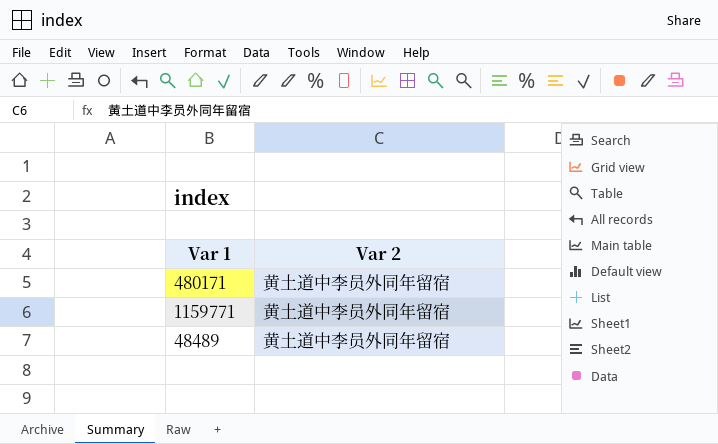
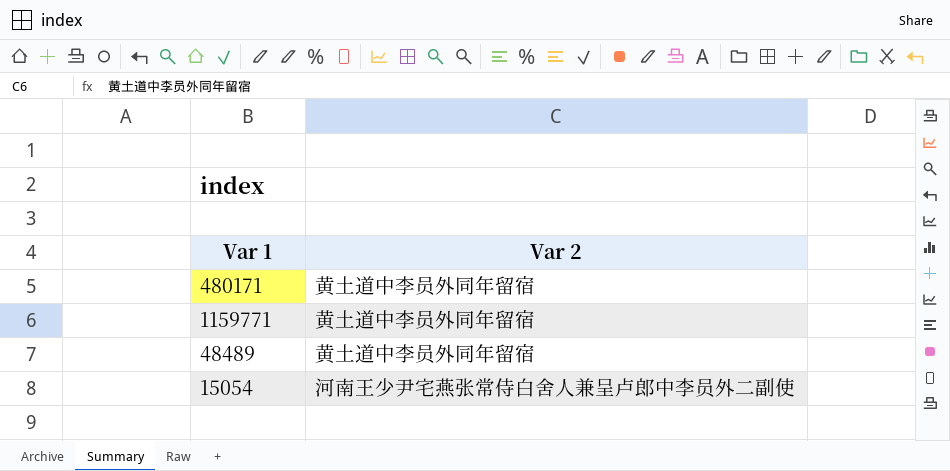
row 15054: none -> 河南王少尹宅燕张常侍白舍人兼呈卢郎中李员外二副使

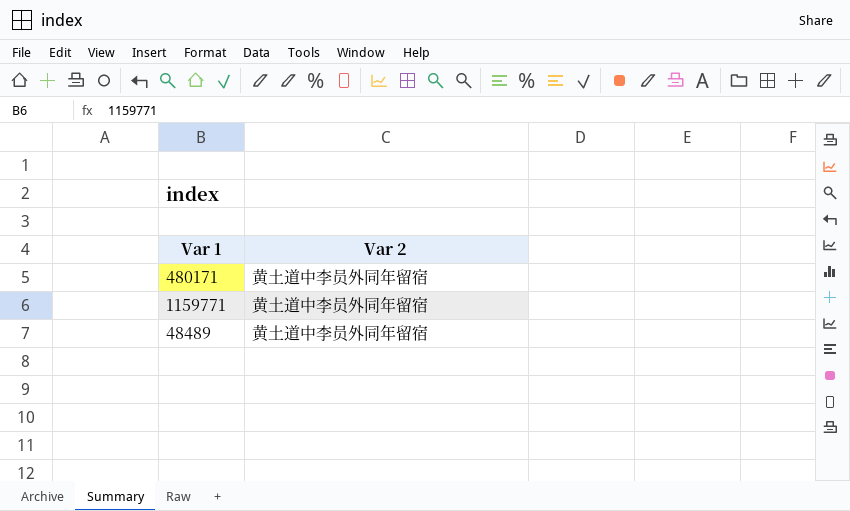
row 15054: 河南王少尹宅燕张常侍白舍人兼呈卢郎中李员外二副使 -> none

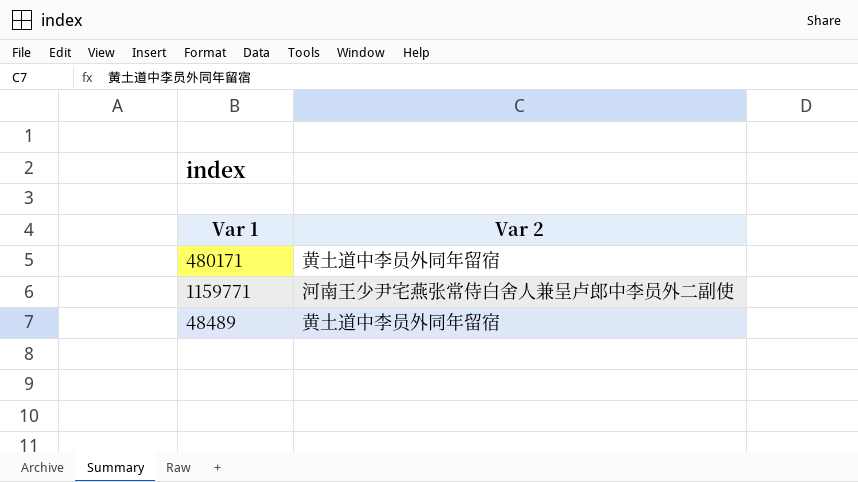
1159771 | Var 2: 黄土道中李员外同年留宿 -> 河南王少尹宅燕张常侍白舍人兼呈卢郎中李员外二副使

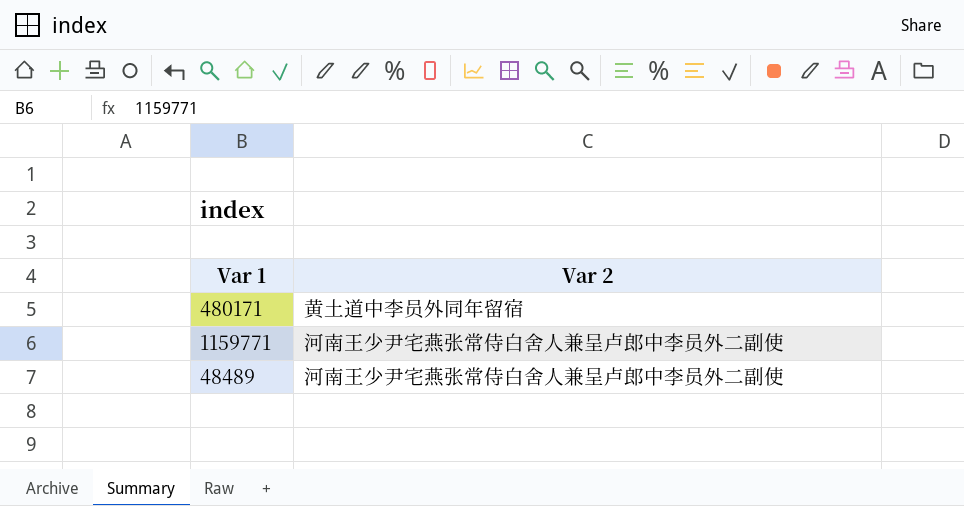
48489 | Var 2: 黄土道中李员外同年留宿 -> 河南王少尹宅燕张常侍白舍人兼呈卢郎中李员外二副使

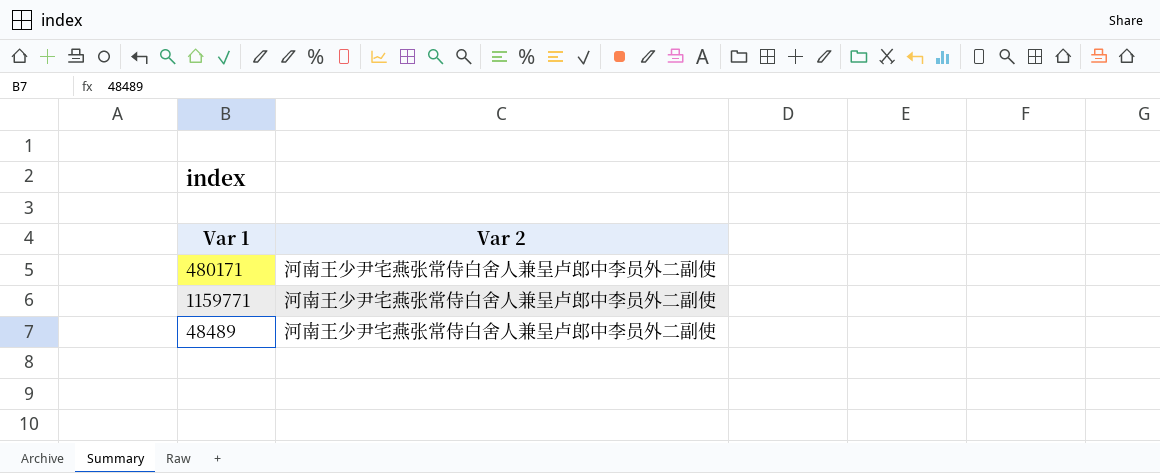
480171 | Var 2: 黄土道中李员外同年留宿 -> 河南王少尹宅燕张常侍白舍人兼呈卢郎中李员外二副使

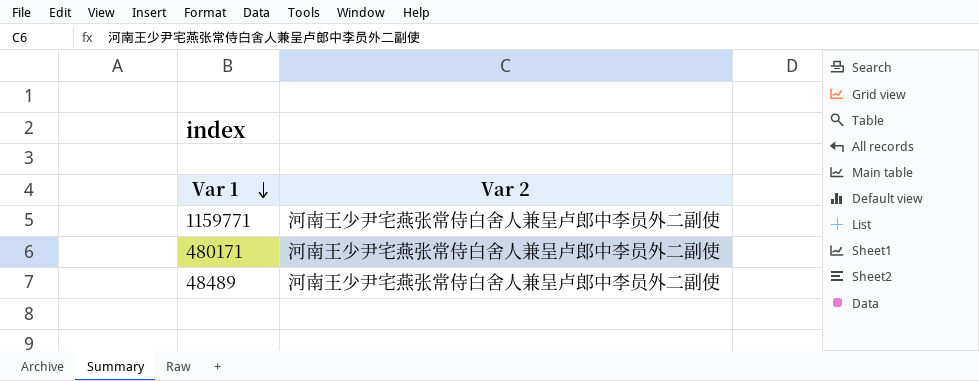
row order: none -> Var 1 descending

